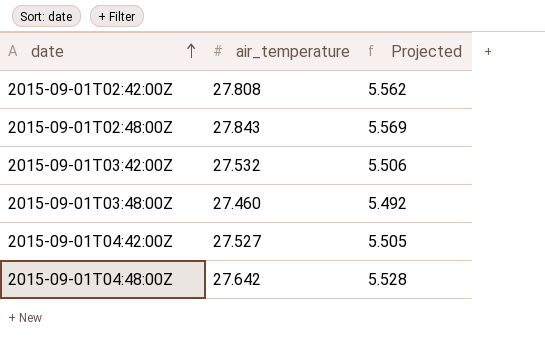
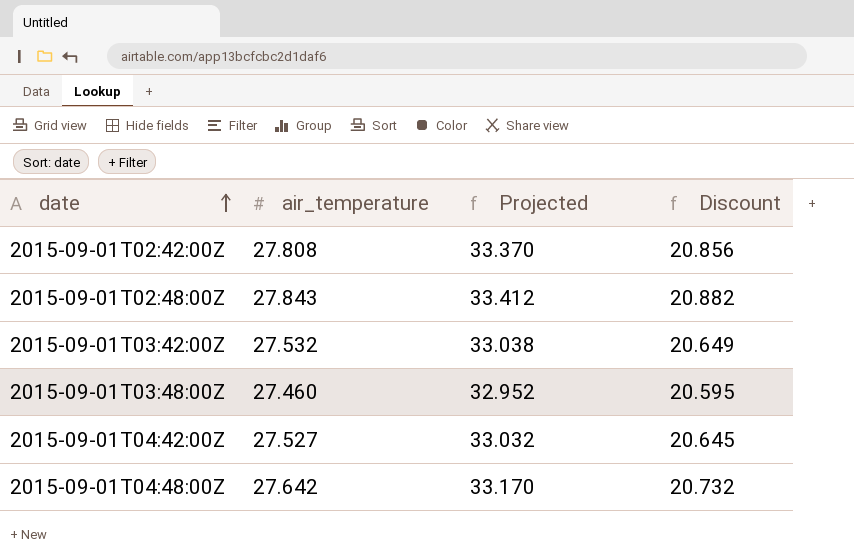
column Projected | formula: [air_temperature] * 0.2 -> [air_temperature] * 1.2
column Discount | formula: none -> [air_temperature] * 0.75

